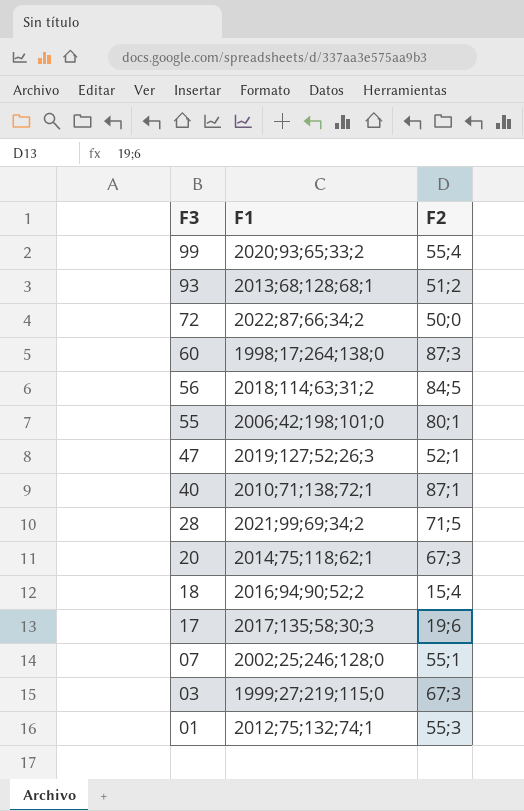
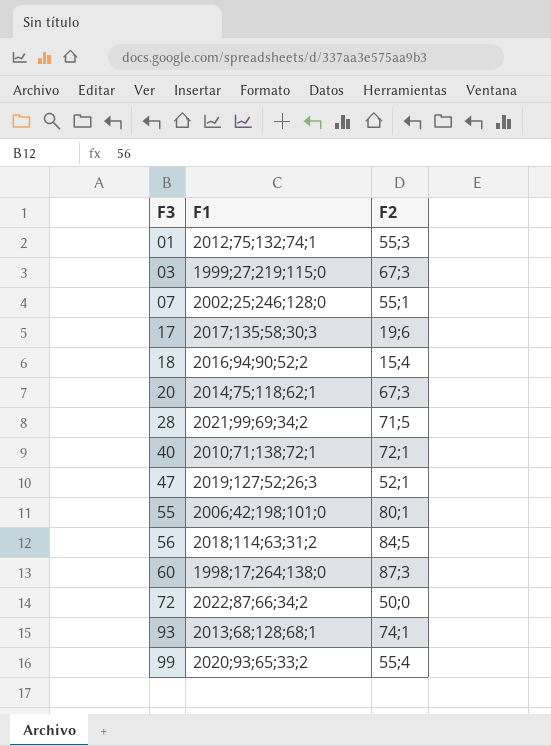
row order: F3 descending -> F3 ascending
40 | F2: 87;1 -> 72;1
93 | F2: 51;2 -> 74;1

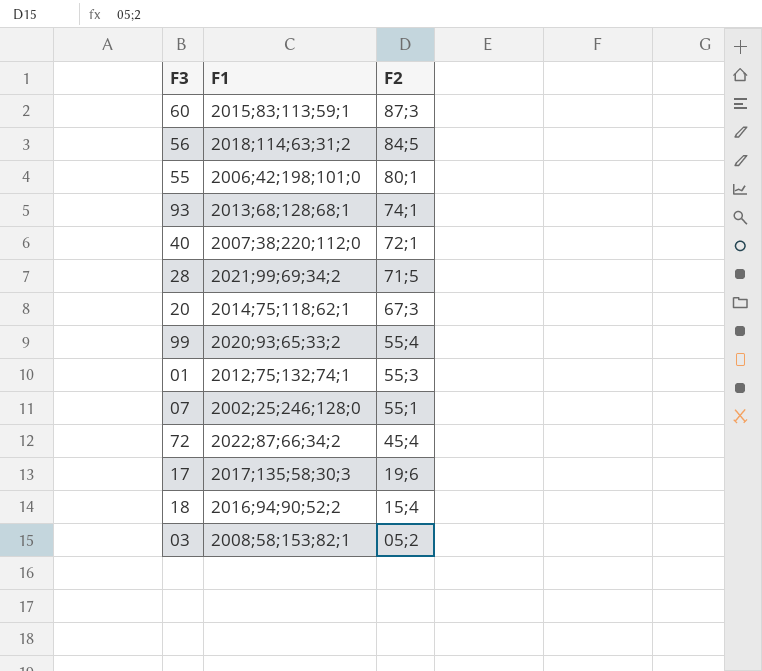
row order: F3 ascending -> F2 descending
row 47: 2019;127;52;26;3 | 52;1 -> none
60 | F1: 1998;17;264;138;0 -> 2015;83;113;59;1
40 | F1: 2010;71;138;72;1 -> 2007;38;220;112;0
72 | F2: 50;0 -> 45;4
03 | F1: 1999;27;219;115;0 -> 2008;58;153;82;1
03 | F2: 67;3 -> 05;2

